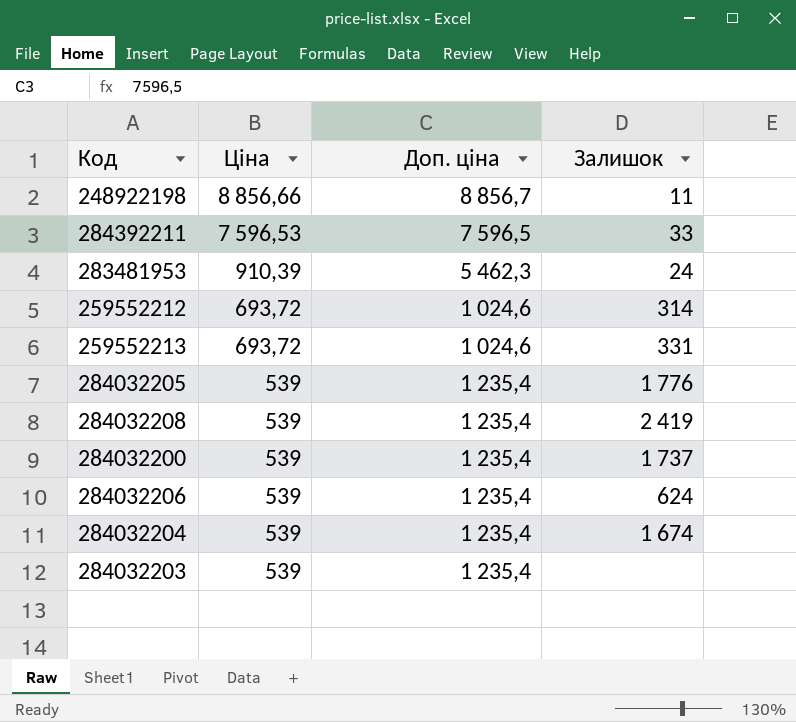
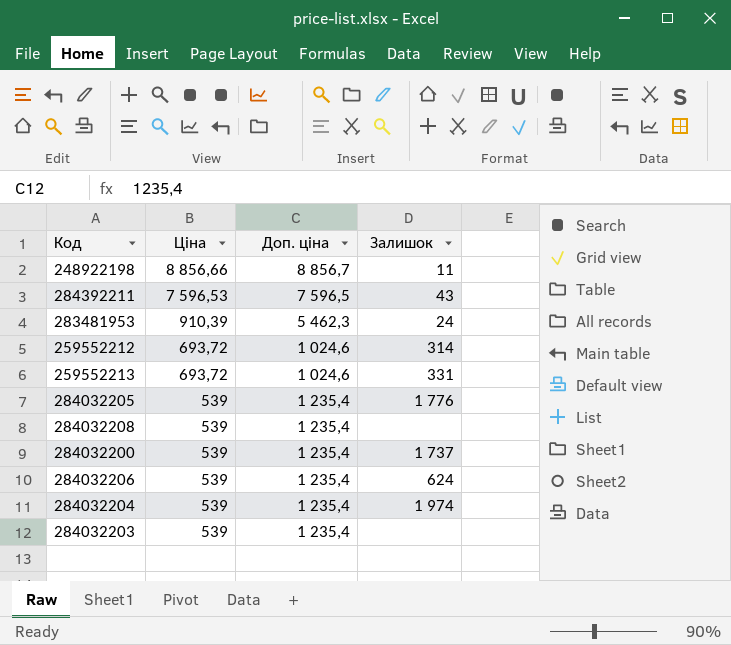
284392211 | Залишок: 33 -> 43
284032208 | Залишок: 2 419 -> none
284032204 | Залишок: 1 674 -> 1 974

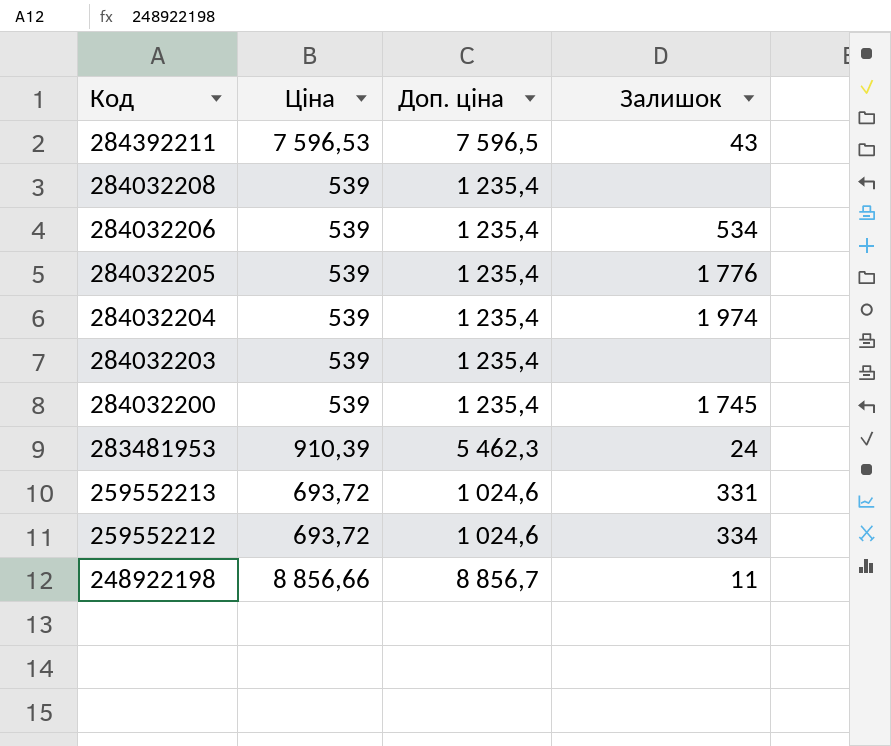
row order: Ціна descending -> Код descending
284032206 | Залишок: 624 -> 534
284032200 | Залишок: 1 737 -> 1 745
259552212 | Залишок: 314 -> 334

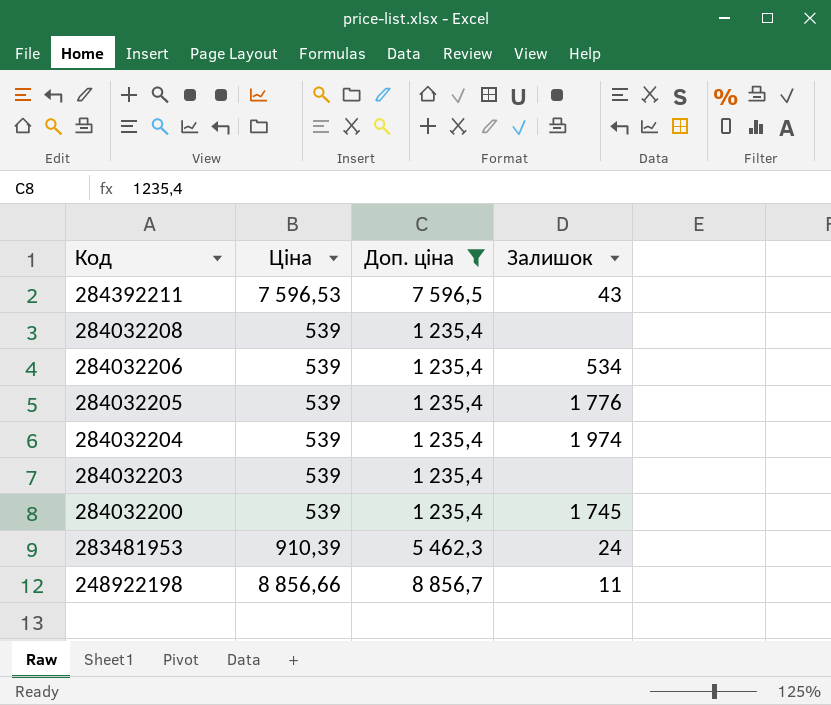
filter: none -> Доп. ціна != 1 024,6

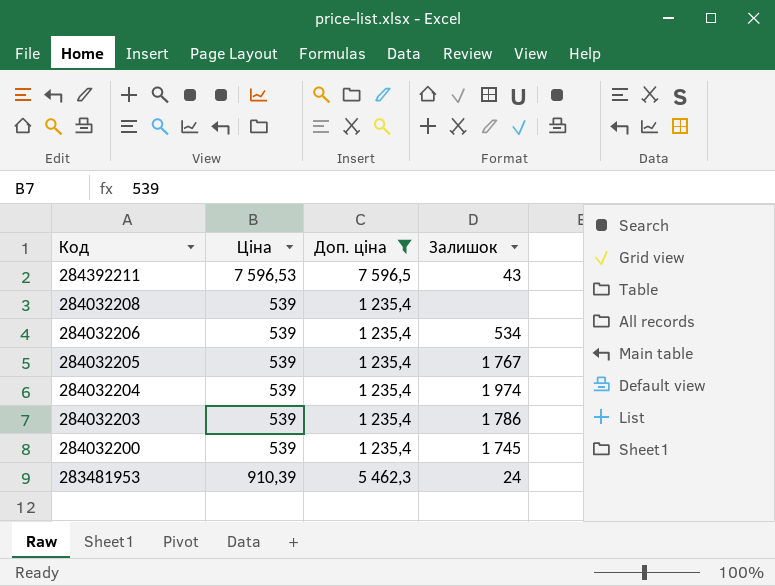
row 248922198: 8 856,66 | 8 856,7 | 11 -> none
284032205 | Залишок: 1 776 -> 1 767
284032203 | Залишок: none -> 1 786

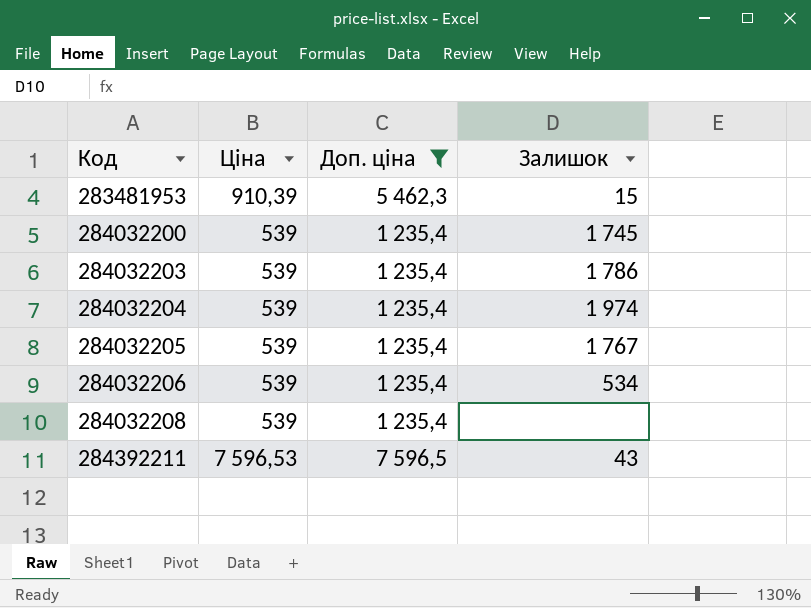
row order: Код descending -> Код ascending
283481953 | Залишок: 24 -> 15

